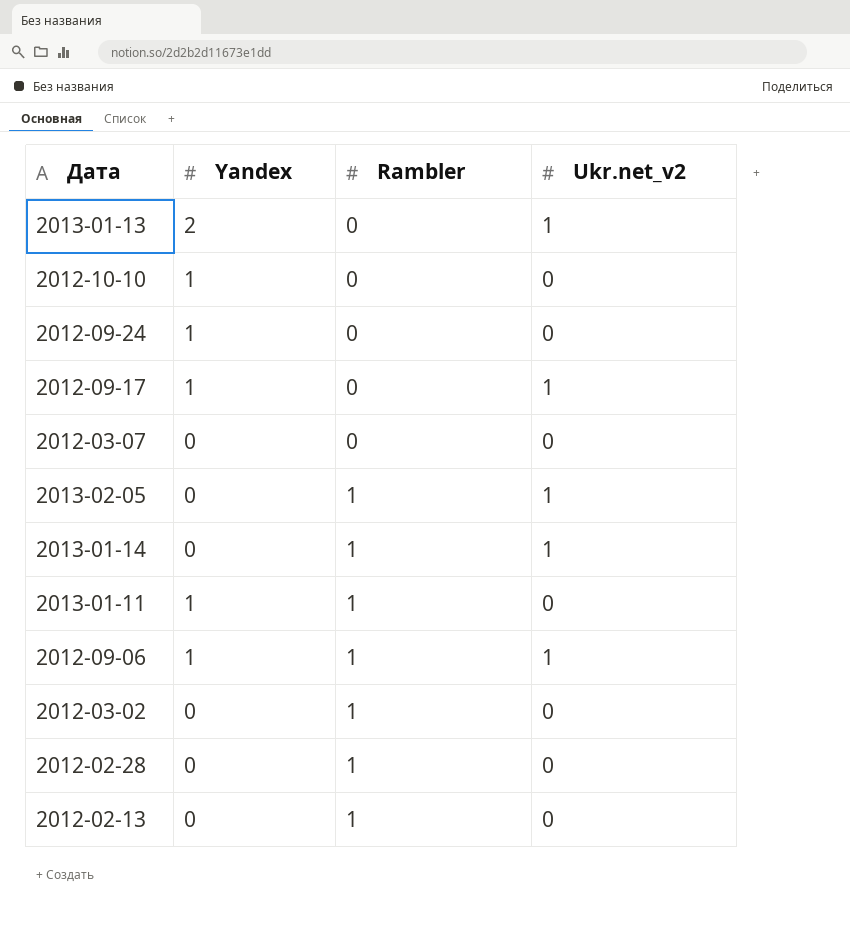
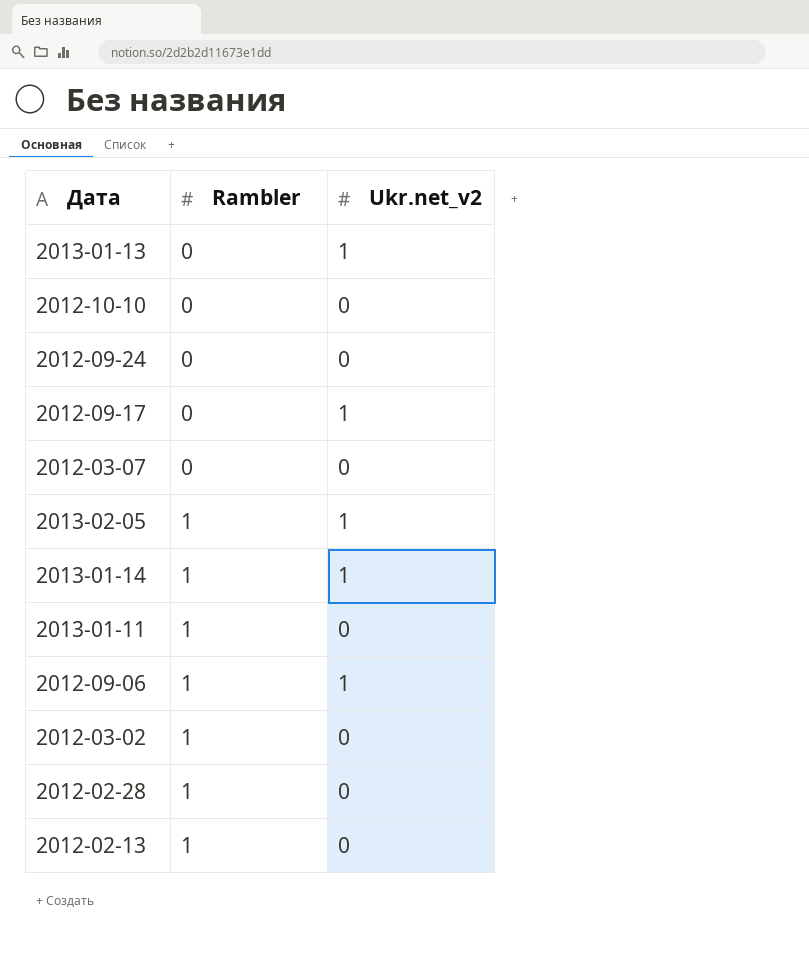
column Yandex | position: 2 -> none

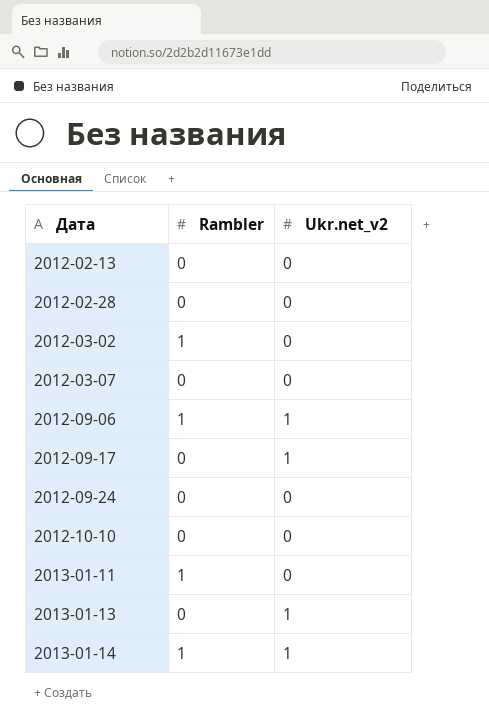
row order: Rambler ascending -> Дата ascending
row 2013-02-05: 1 | 1 -> none
2012-02-13 | Rambler: 1 -> 0
2012-02-28 | Rambler: 1 -> 0

